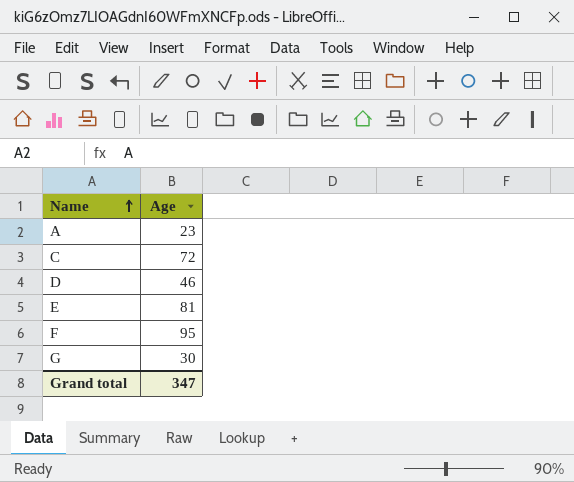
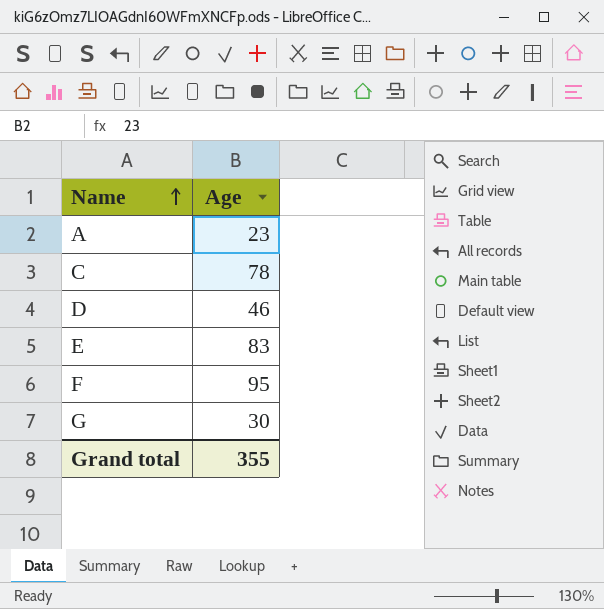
C | Age: 72 -> 78
E | Age: 81 -> 83
Grand total | Age: 347 -> 355

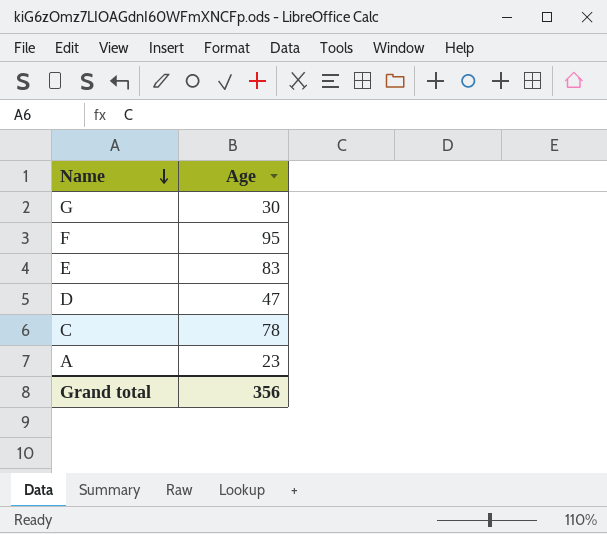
row order: Name ascending -> Name descending
D | Age: 46 -> 47
Grand total | Age: 355 -> 356

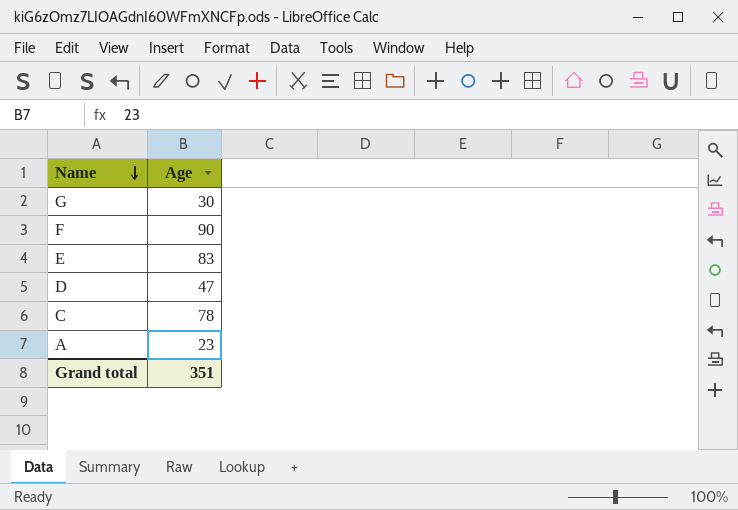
F | Age: 95 -> 90
Grand total | Age: 356 -> 351

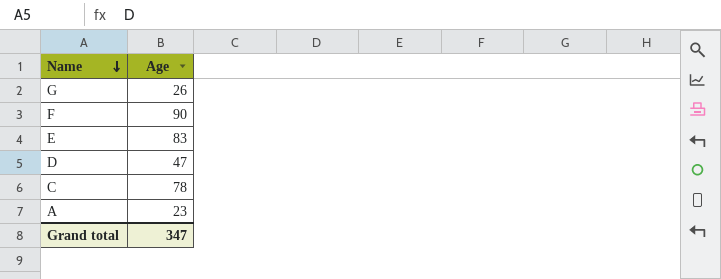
G | Age: 30 -> 26
Grand total | Age: 351 -> 347

